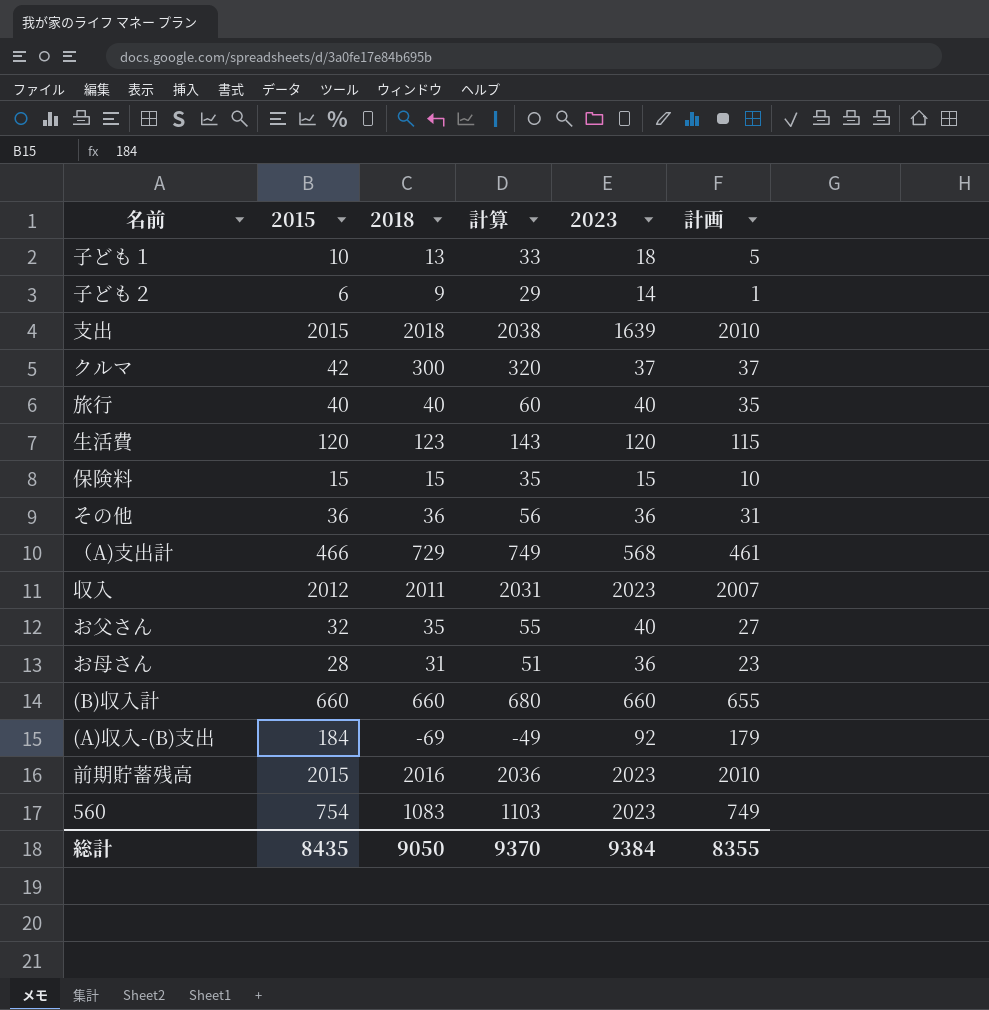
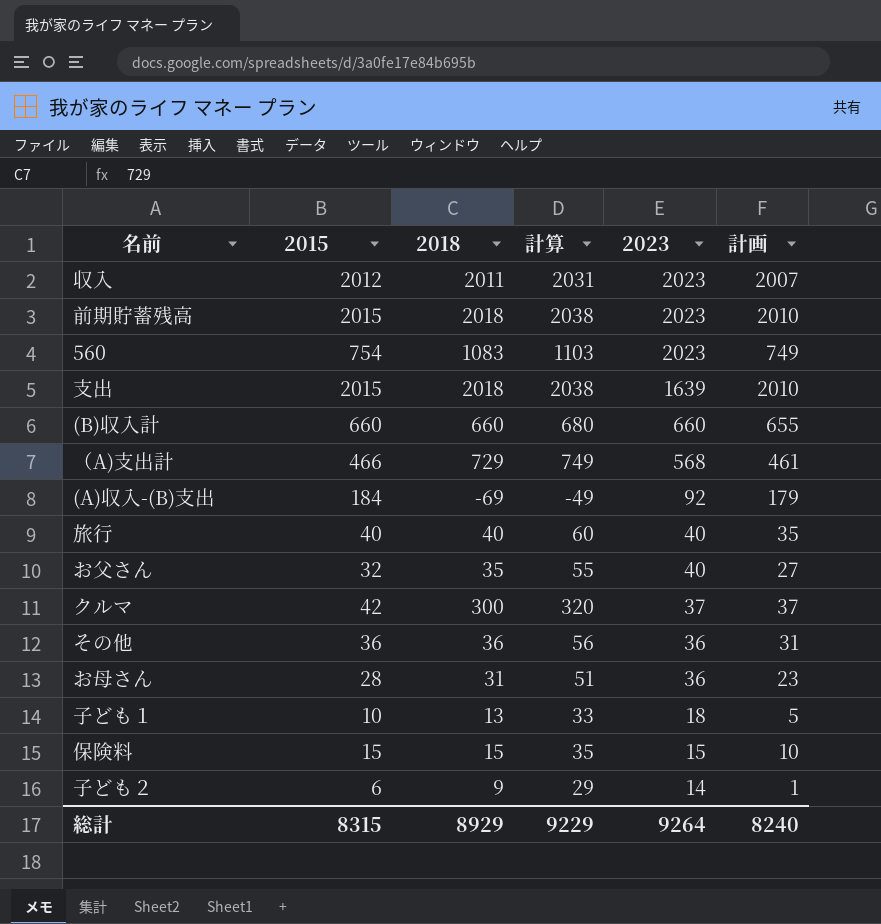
row order: none -> 2023 descending
row 生活費: 120 | 123 | 143 | 120 | 115 -> none
前期貯蓄残高 | 2018: 2016 -> 2018
前期貯蓄残高 | 計算: 2036 -> 2038
総計 | 2015: 8435 -> 8315
総計 | 2018: 9050 -> 8929
総計 | 計算: 9370 -> 9229
総計 | 2023: 9384 -> 9264
総計 | 計画: 8355 -> 8240

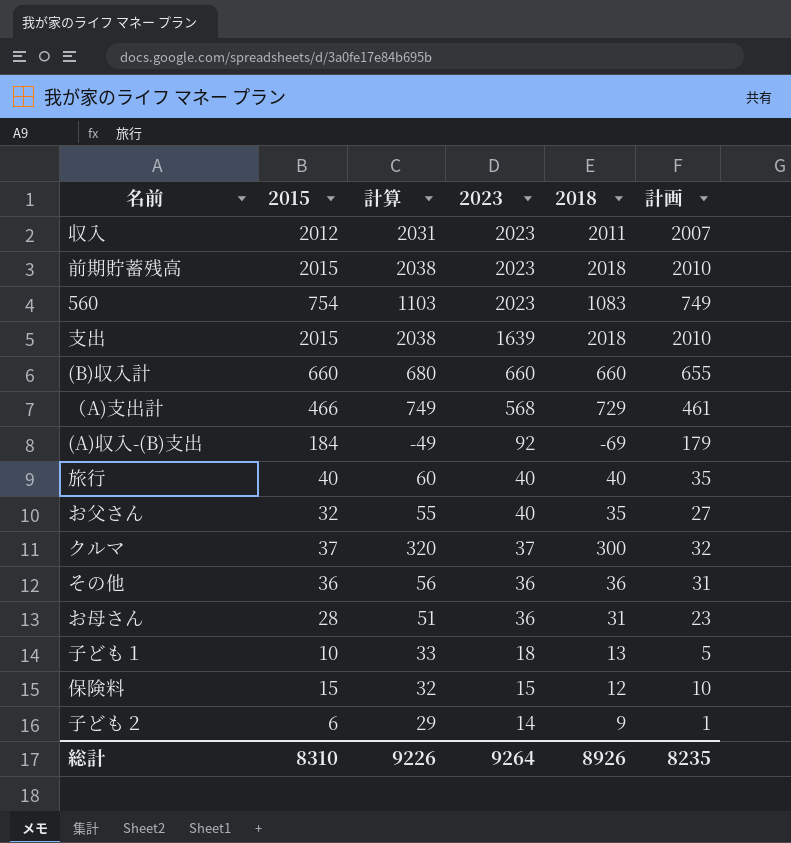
column 2018 | position: 3 -> 5
クルマ | 2015: 42 -> 37
クルマ | 計画: 37 -> 32
保険料 | 計算: 35 -> 32
保険料 | 2018: 15 -> 12
総計 | 2015: 8315 -> 8310
総計 | 計算: 9229 -> 9226
総計 | 2018: 8929 -> 8926
総計 | 計画: 8240 -> 8235

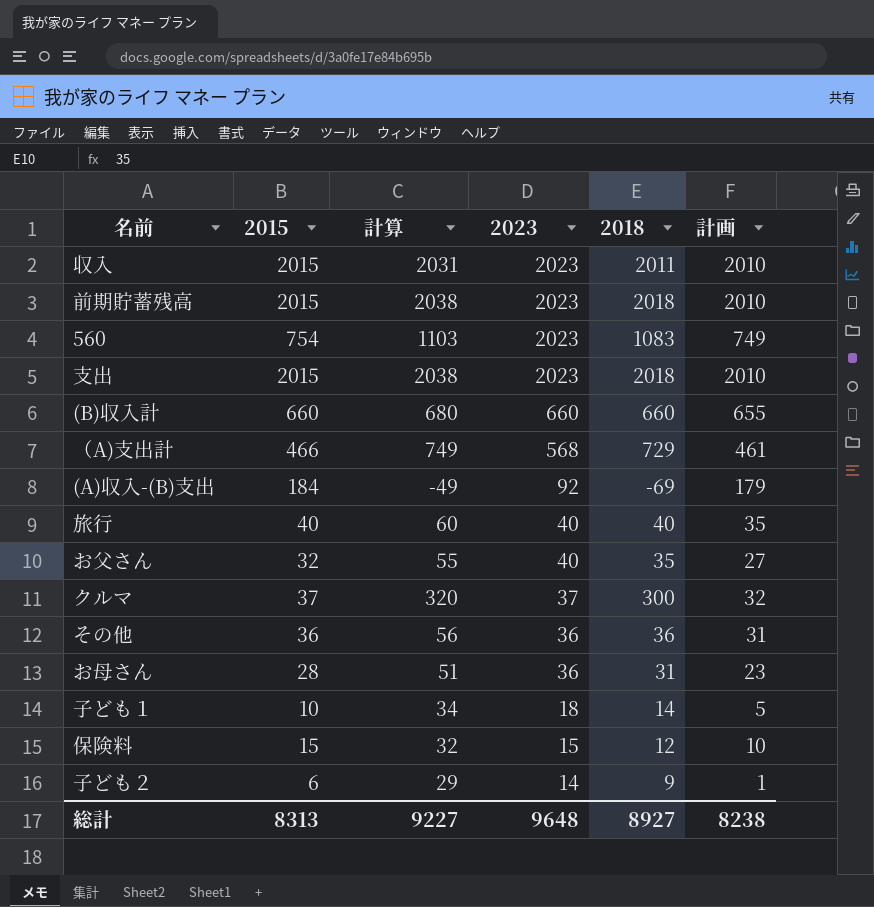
収入 | 2015: 2012 -> 2015
収入 | 計画: 2007 -> 2010
支出 | 2023: 1639 -> 2023
子ども１ | 計算: 33 -> 34
子ども１ | 2018: 13 -> 14
総計 | 2015: 8310 -> 8313
総計 | 計算: 9226 -> 9227
総計 | 2023: 9264 -> 9648
総計 | 2018: 8926 -> 8927
総計 | 計画: 8235 -> 8238

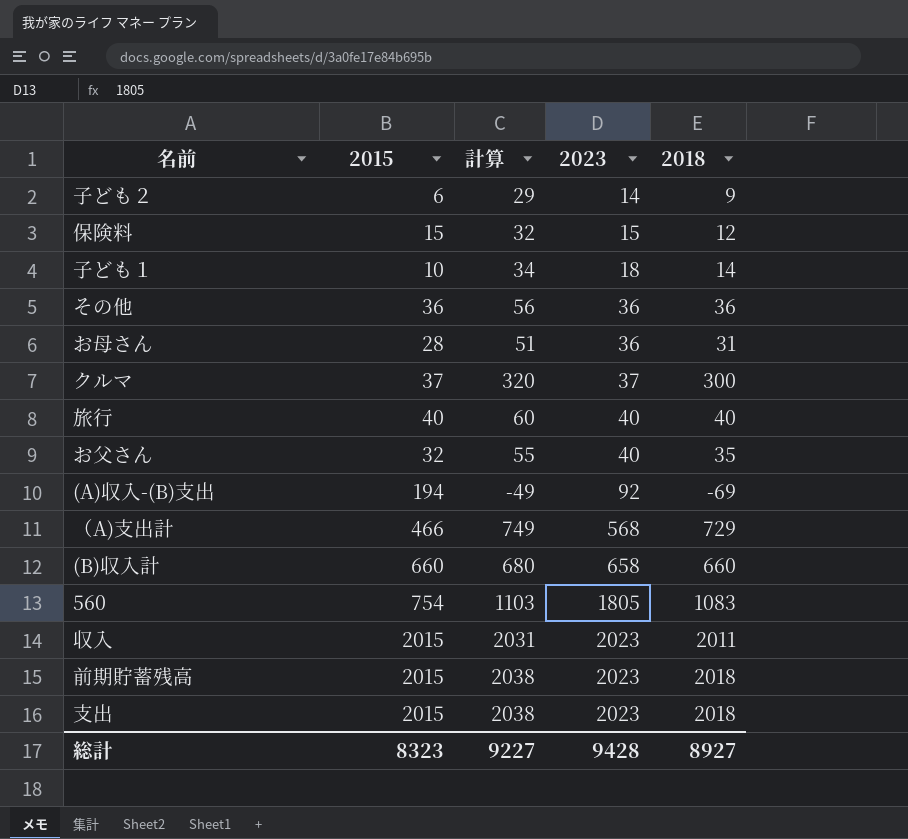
row order: 2023 descending -> 2023 ascending
column 計画 | formula: [2015] - 5 -> none
(A)収入-(B)支出 | 2015: 184 -> 194
(B)収入計 | 2023: 660 -> 658
560 | 2023: 2023 -> 1805
総計 | 2015: 8313 -> 8323
総計 | 2023: 9648 -> 9428

